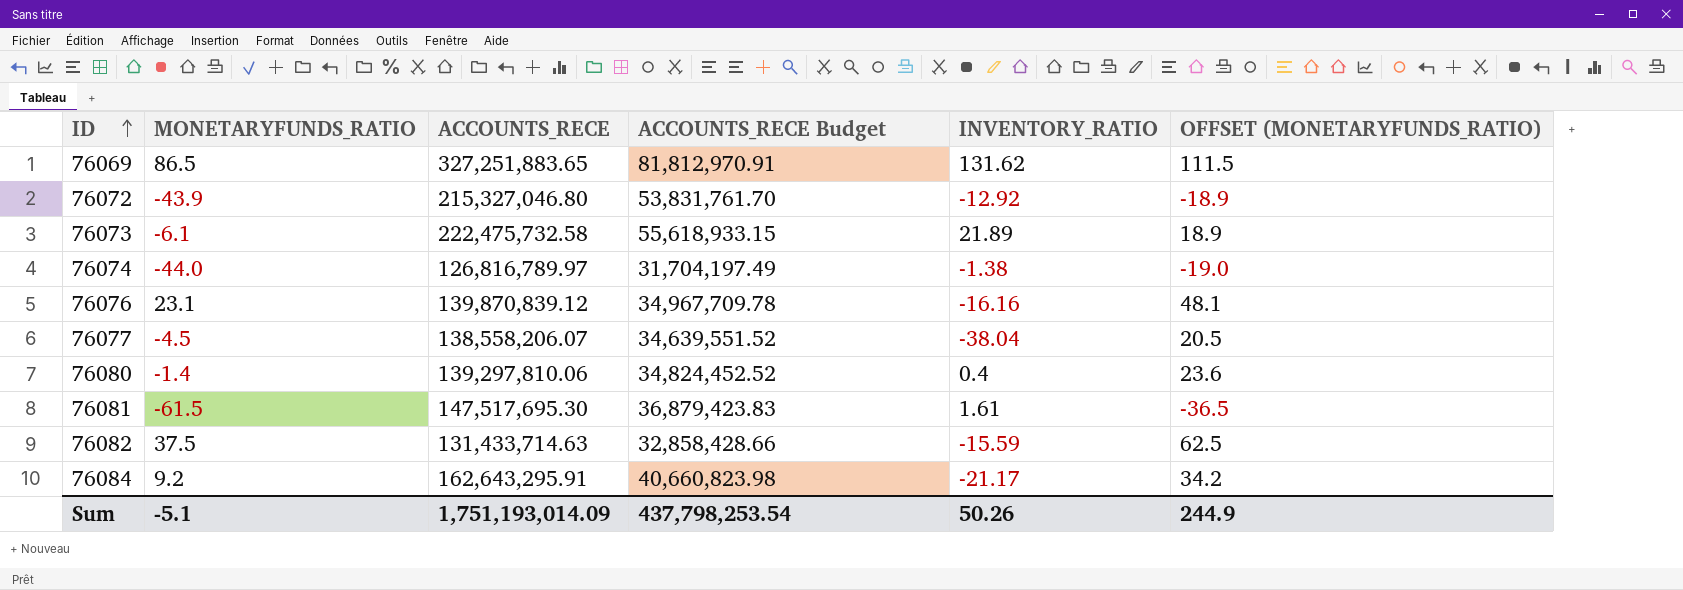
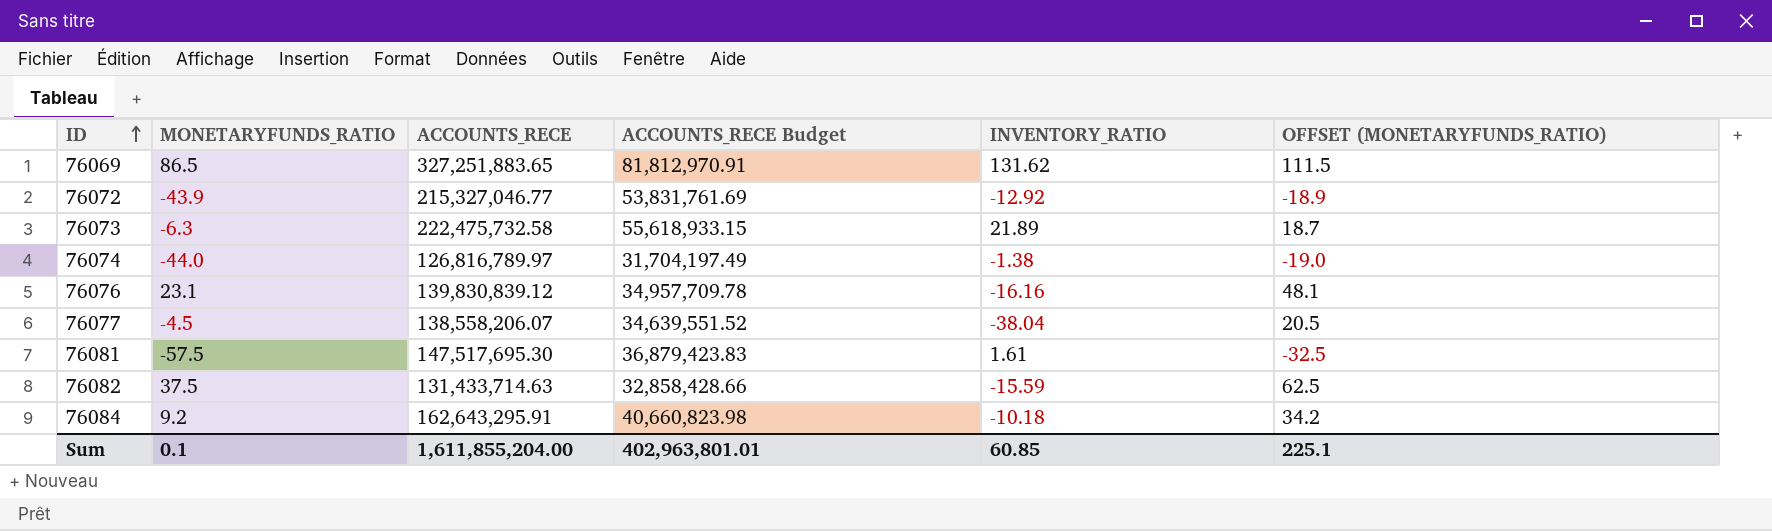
row 76080: -1.4 | 139,297,810.06 | 34,824,452.52 | 0.4 | 23.6 -> none
76072 | ACCOUNTS_RECE: 215,327,046.80 -> 215,327,046.77
76072 | ACCOUNTS_RECE Budget: 53,831,761.70 -> 53,831,761.69
76073 | MONETARYFUNDS_RATIO: -6.1 -> -6.3
76073 | OFFSET (MONETARYFUNDS_RATIO): 18.9 -> 18.7
76076 | ACCOUNTS_RECE: 139,870,839.12 -> 139,830,839.12
76076 | ACCOUNTS_RECE Budget: 34,967,709.78 -> 34,957,709.78
76081 | MONETARYFUNDS_RATIO: -61.5 -> -57.5
76081 | OFFSET (MONETARYFUNDS_RATIO): -36.5 -> -32.5
76084 | INVENTORY_RATIO: -21.17 -> -10.18
Sum | MONETARYFUNDS_RATIO: -5.1 -> 0.1
Sum | ACCOUNTS_RECE: 1,751,193,014.09 -> 1,611,855,204.00
Sum | ACCOUNTS_RECE Budget: 437,798,253.54 -> 402,963,801.01
Sum | INVENTORY_RATIO: 50.26 -> 60.85
Sum | OFFSET (MONETARYFUNDS_RATIO): 244.9 -> 225.1

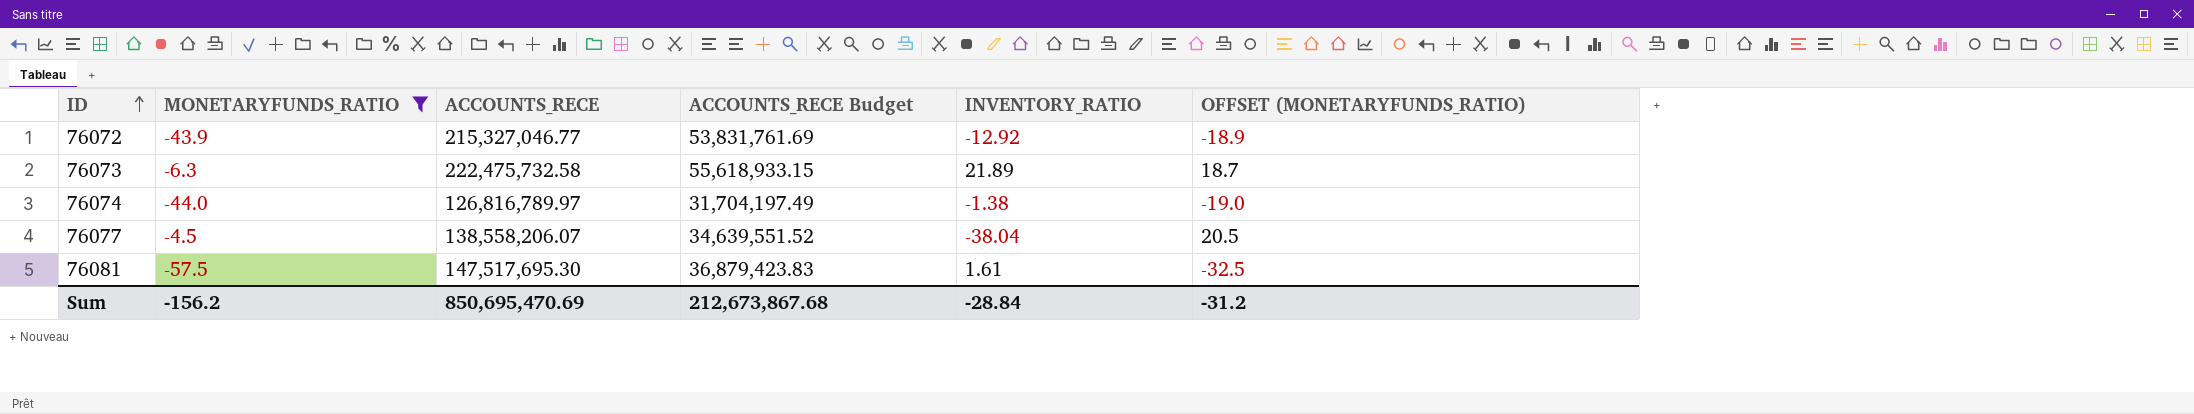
filter: none -> MONETARYFUNDS_RATIO <= -4.5
Sum | MONETARYFUNDS_RATIO: 0.1 -> -156.2
Sum | ACCOUNTS_RECE: 1,611,855,204.00 -> 850,695,470.69
Sum | ACCOUNTS_RECE Budget: 402,963,801.01 -> 212,673,867.68
Sum | INVENTORY_RATIO: 60.85 -> -28.84
Sum | OFFSET (MONETARYFUNDS_RATIO): 225.1 -> -31.2

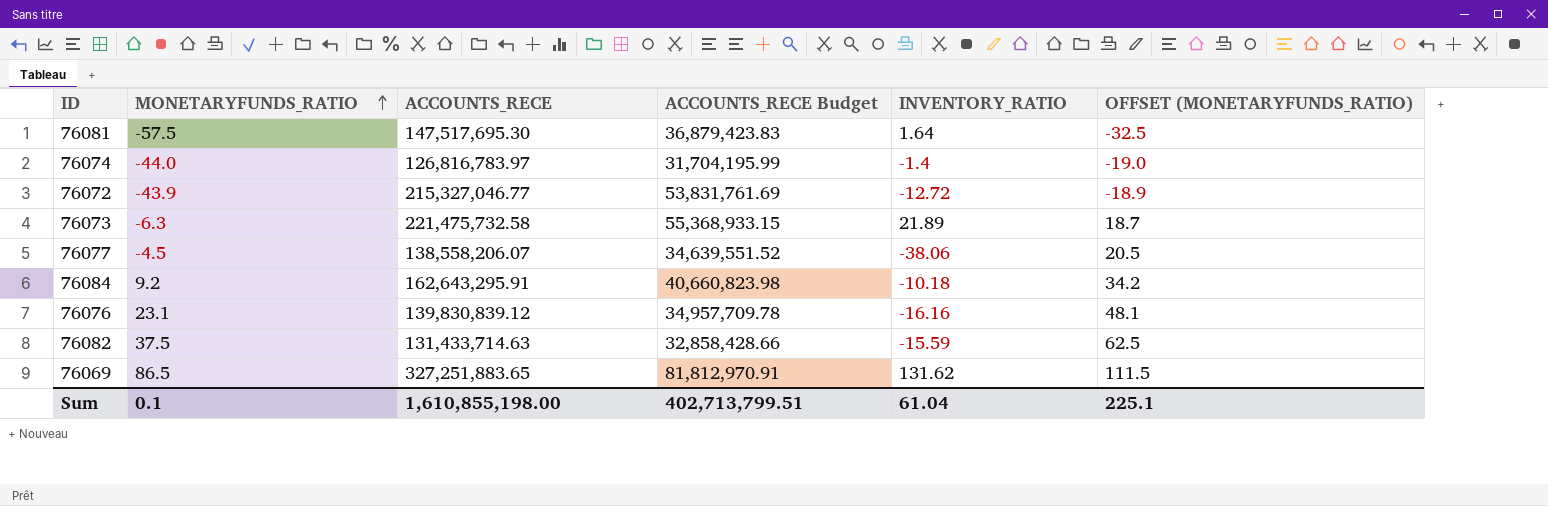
filter: MONETARYFUNDS_RATIO <= -4.5 -> none
row order: ID ascending -> MONETARYFUNDS_RATIO ascending
76081 | INVENTORY_RATIO: 1.61 -> 1.64
76074 | ACCOUNTS_RECE: 126,816,789.97 -> 126,816,783.97
76074 | ACCOUNTS_RECE Budget: 31,704,197.49 -> 31,704,195.99
76074 | INVENTORY_RATIO: -1.38 -> -1.4
76072 | INVENTORY_RATIO: -12.92 -> -12.72
76073 | ACCOUNTS_RECE: 222,475,732.58 -> 221,475,732.58
76073 | ACCOUNTS_RECE Budget: 55,618,933.15 -> 55,368,933.15
76077 | INVENTORY_RATIO: -38.04 -> -38.06
Sum | MONETARYFUNDS_RATIO: -156.2 -> 0.1
Sum | ACCOUNTS_RECE: 850,695,470.69 -> 1,610,855,198.00
Sum | ACCOUNTS_RECE Budget: 212,673,867.68 -> 402,713,799.51
Sum | INVENTORY_RATIO: -28.84 -> 61.04
Sum | OFFSET (MONETARYFUNDS_RATIO): -31.2 -> 225.1

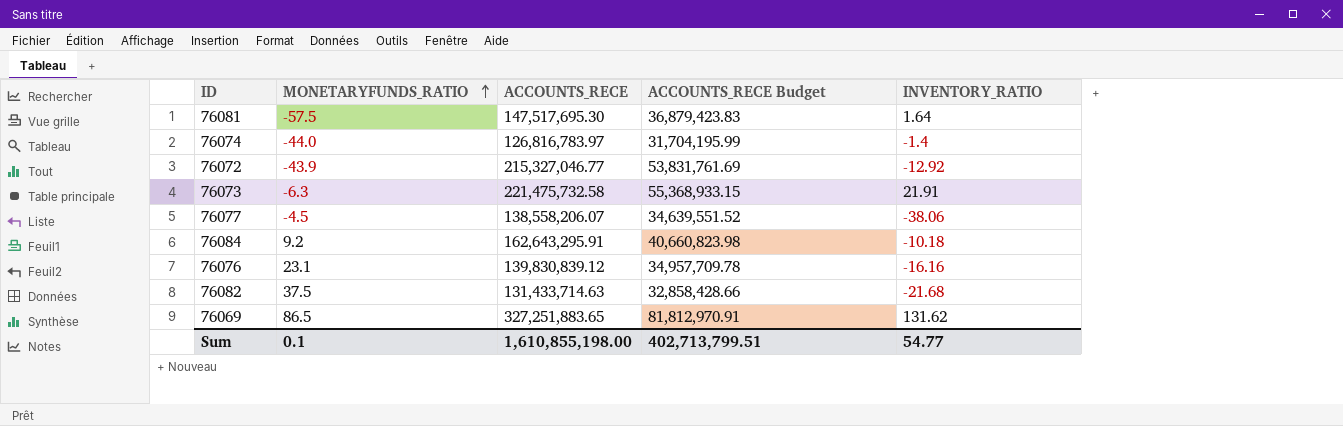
column OFFSET (MONETARYFUNDS_RATIO) | formula: [MONETARYFUNDS_RATIO] + 25 -> none
76072 | INVENTORY_RATIO: -12.72 -> -12.92
76073 | INVENTORY_RATIO: 21.89 -> 21.91
76082 | INVENTORY_RATIO: -15.59 -> -21.68
Sum | INVENTORY_RATIO: 61.04 -> 54.77

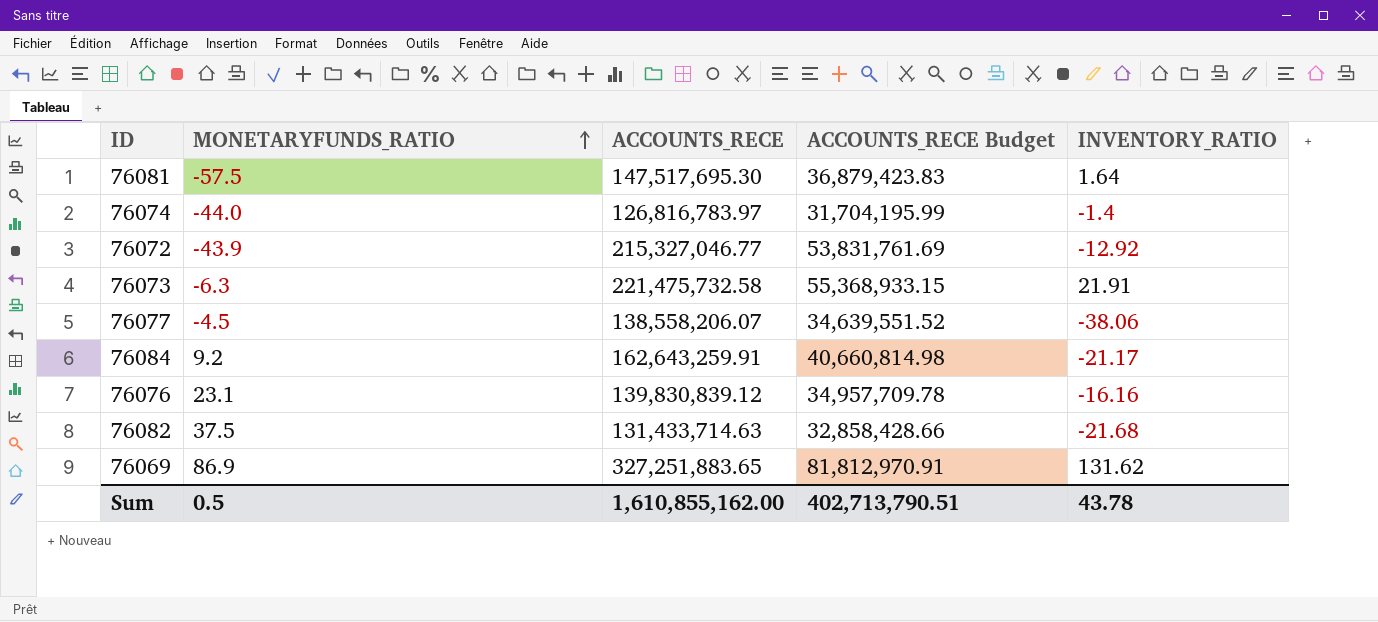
76084 | ACCOUNTS_RECE: 162,643,295.91 -> 162,643,259.91
76084 | ACCOUNTS_RECE Budget: 40,660,823.98 -> 40,660,814.98
76084 | INVENTORY_RATIO: -10.18 -> -21.17
76069 | MONETARYFUNDS_RATIO: 86.5 -> 86.9
Sum | MONETARYFUNDS_RATIO: 0.1 -> 0.5
Sum | ACCOUNTS_RECE: 1,610,855,198.00 -> 1,610,855,162.00
Sum | ACCOUNTS_RECE Budget: 402,713,799.51 -> 402,713,790.51
Sum | INVENTORY_RATIO: 54.77 -> 43.78

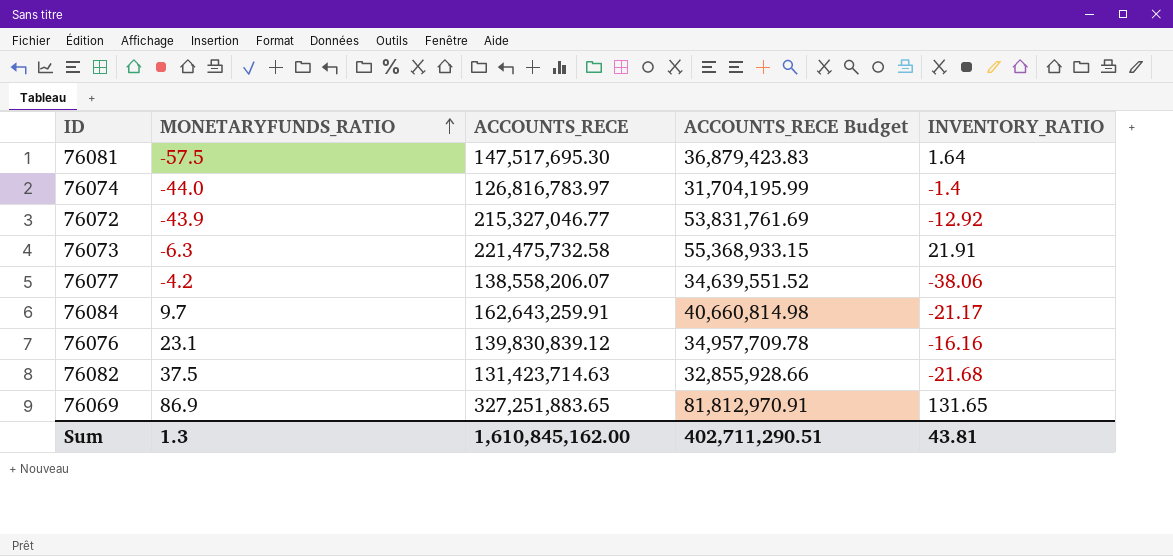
76077 | MONETARYFUNDS_RATIO: -4.5 -> -4.2
76084 | MONETARYFUNDS_RATIO: 9.2 -> 9.7
76082 | ACCOUNTS_RECE: 131,433,714.63 -> 131,423,714.63
76082 | ACCOUNTS_RECE Budget: 32,858,428.66 -> 32,855,928.66
76069 | INVENTORY_RATIO: 131.62 -> 131.65
Sum | MONETARYFUNDS_RATIO: 0.5 -> 1.3
Sum | ACCOUNTS_RECE: 1,610,855,162.00 -> 1,610,845,162.00
Sum | ACCOUNTS_RECE Budget: 402,713,790.51 -> 402,711,290.51
Sum | INVENTORY_RATIO: 43.78 -> 43.81

